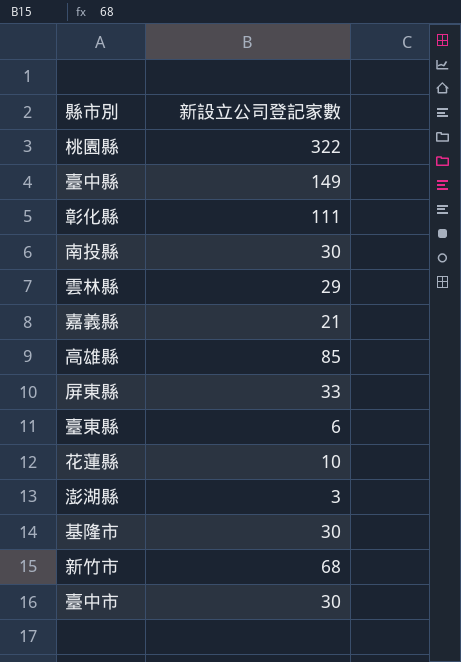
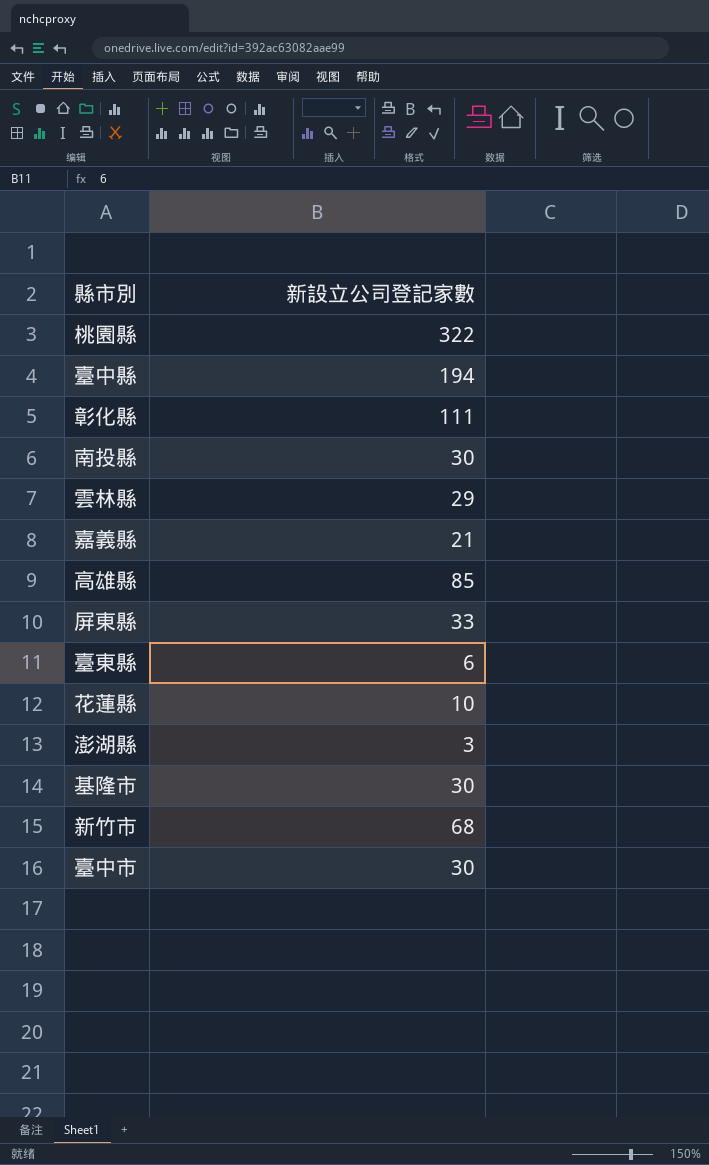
臺中縣 | 新設立公司登記家數: 149 -> 194

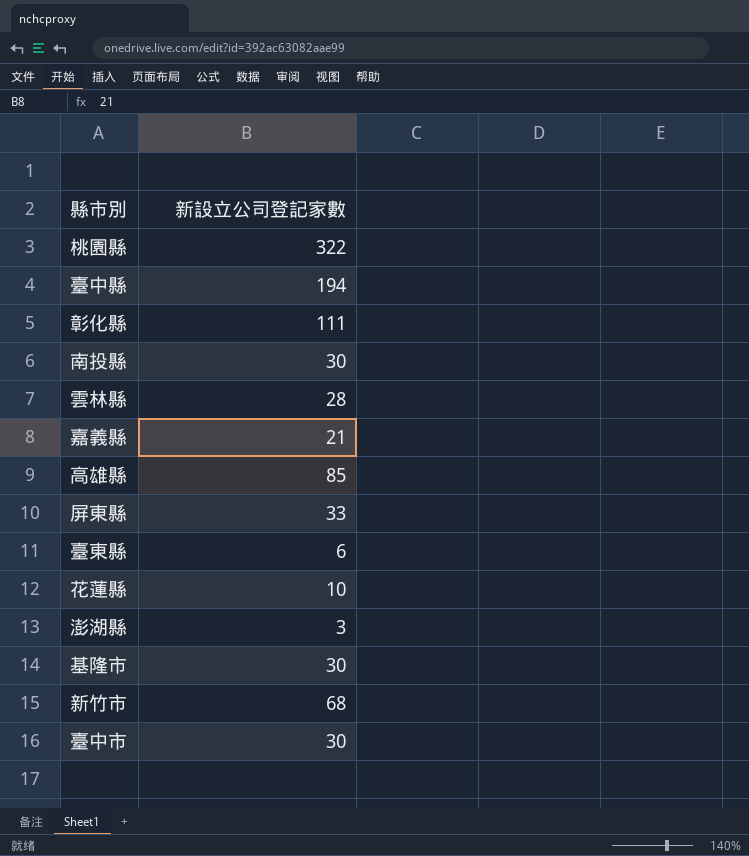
雲林縣 | 新設立公司登記家數: 29 -> 28

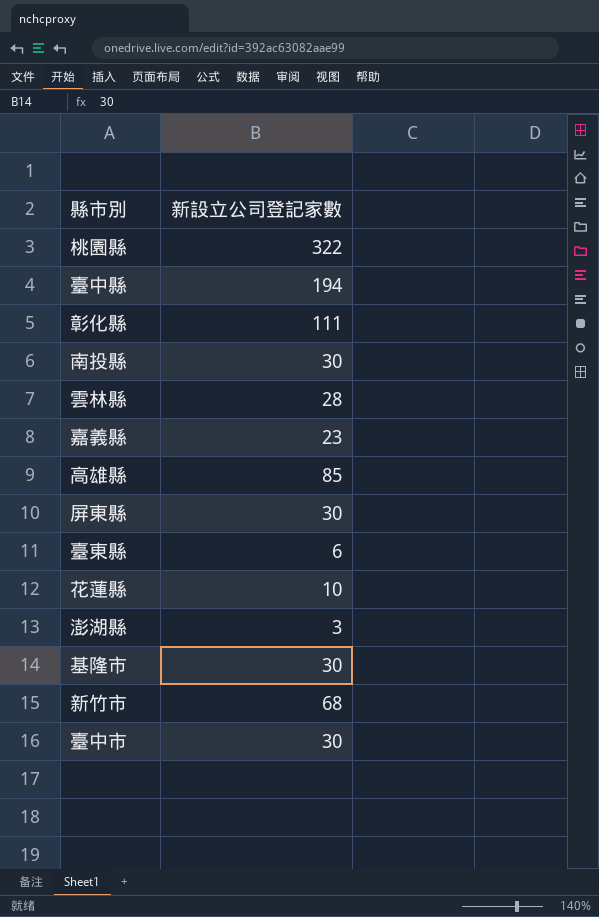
嘉義縣 | 新設立公司登記家數: 21 -> 23
屏東縣 | 新設立公司登記家數: 33 -> 30

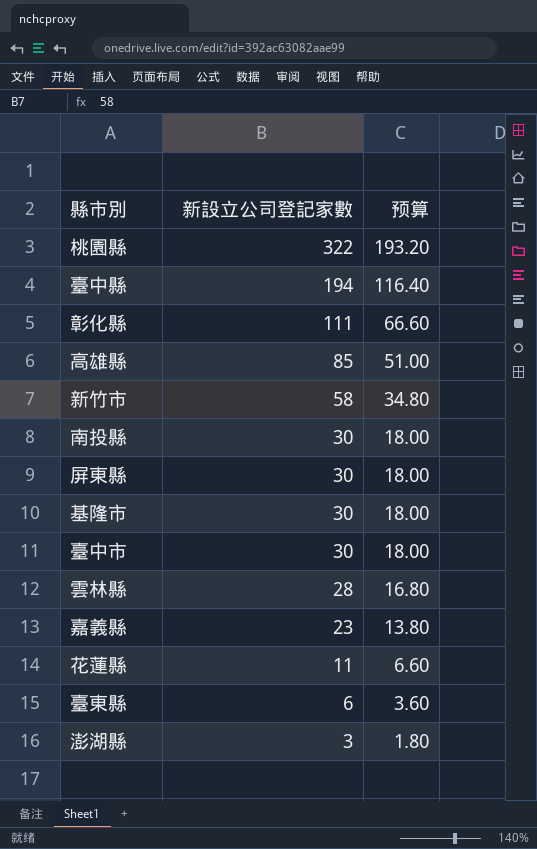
row order: none -> 新設立公司登記家數 descending
column 预算 | formula: none -> [新設立公司登記家數] * 0.6
新竹市 | 新設立公司登記家數: 68 -> 58
花蓮縣 | 新設立公司登記家數: 10 -> 11

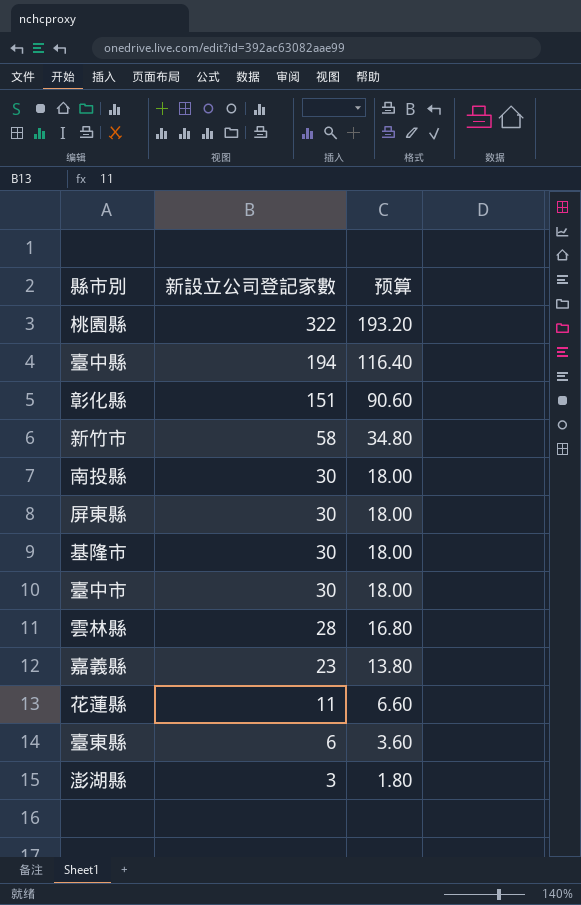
row 高雄縣: 85 | 51.00 -> none
彰化縣 | 新設立公司登記家數: 111 -> 151
彰化縣 | 预算: 66.60 -> 90.60

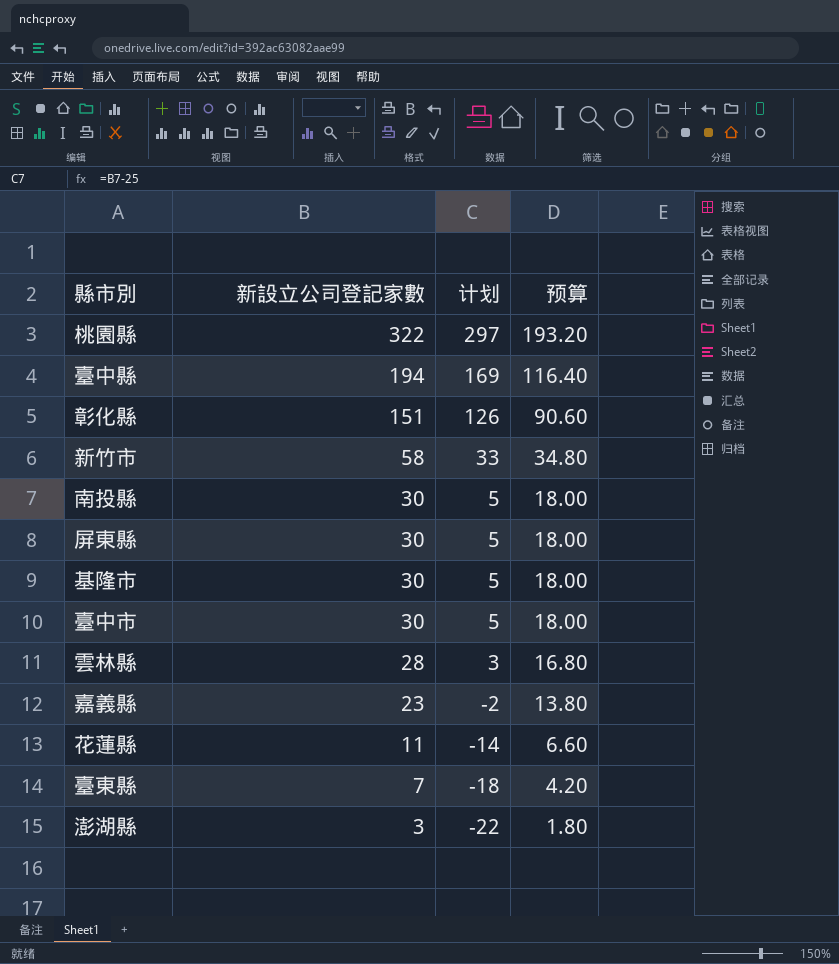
column 计划 | formula: none -> [新設立公司登記家數] - 25
臺東縣 | 新設立公司登記家數: 6 -> 7
臺東縣 | 预算: 3.60 -> 4.20

